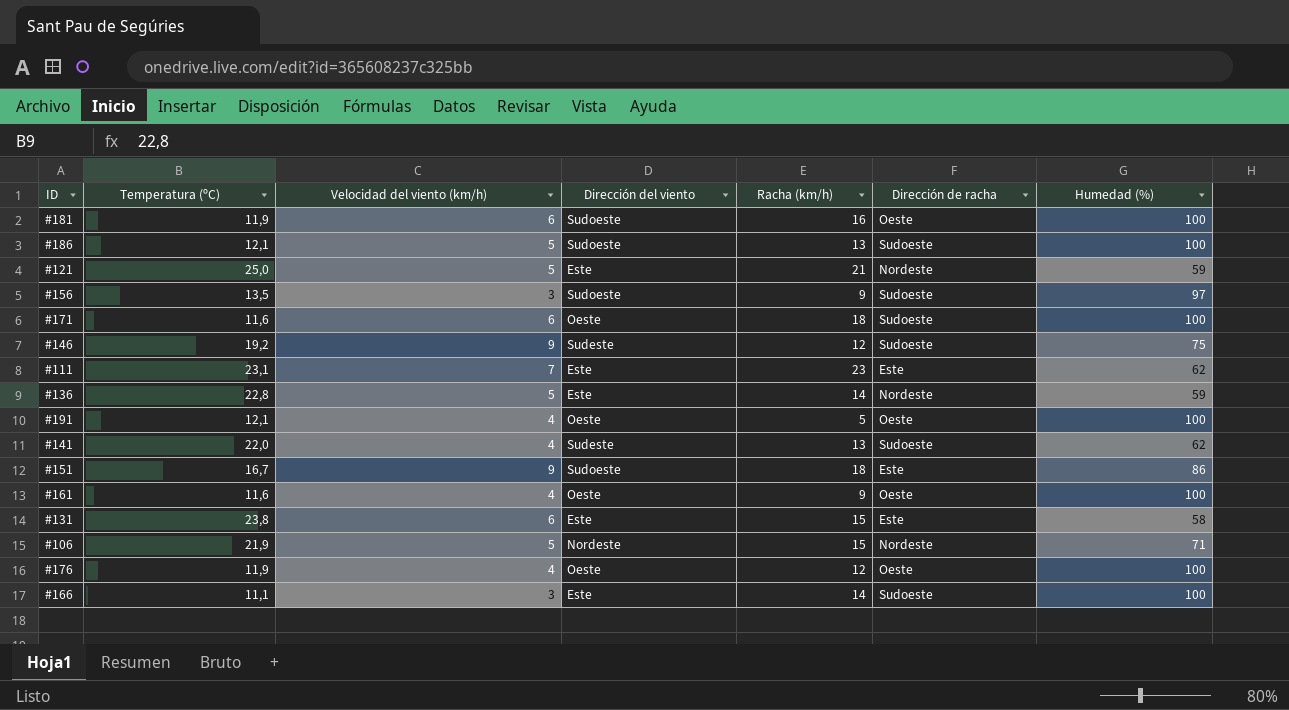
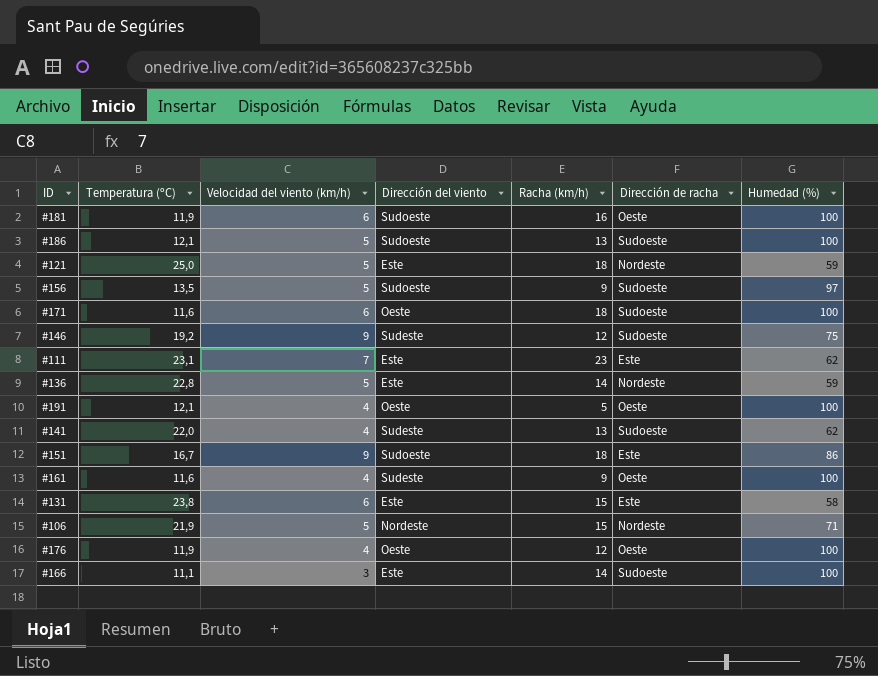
#121 | Racha (km/h): 21 -> 18
#156 | Velocidad del viento (km/h): 3 -> 5
#161 | Dirección del viento: Oeste -> Sudeste

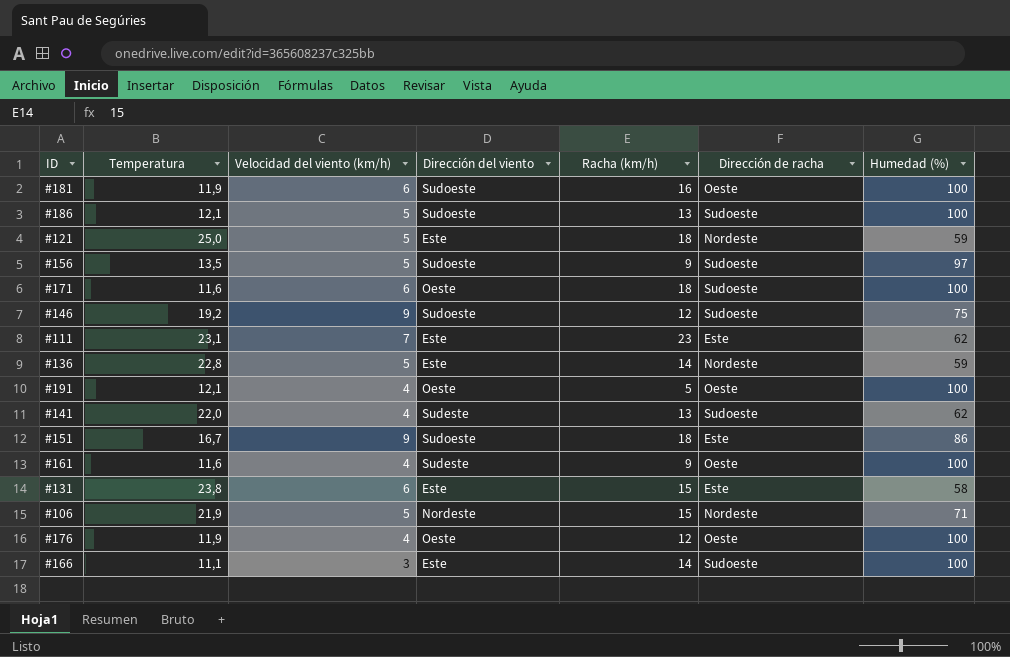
column name: Temperatura (ºC) -> Temperatura
#146 | Dirección del viento: Sudeste -> Sudoeste

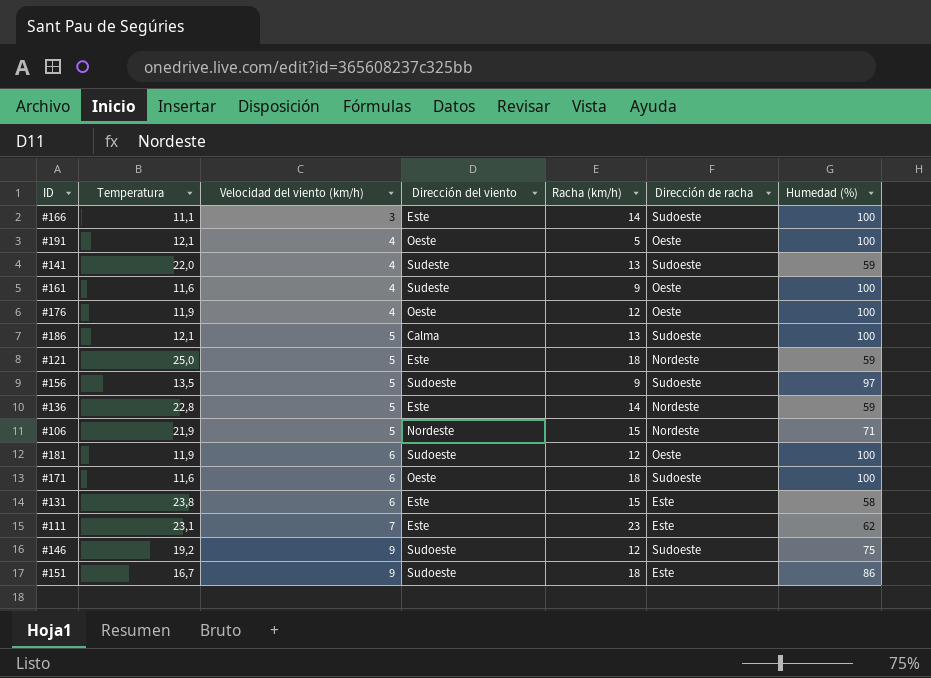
row order: none -> Velocidad del viento (km/h) ascending
#141 | Humedad (%): 62 -> 59
#186 | Dirección del viento: Sudoeste -> Calma
#181 | Racha (km/h): 16 -> 12

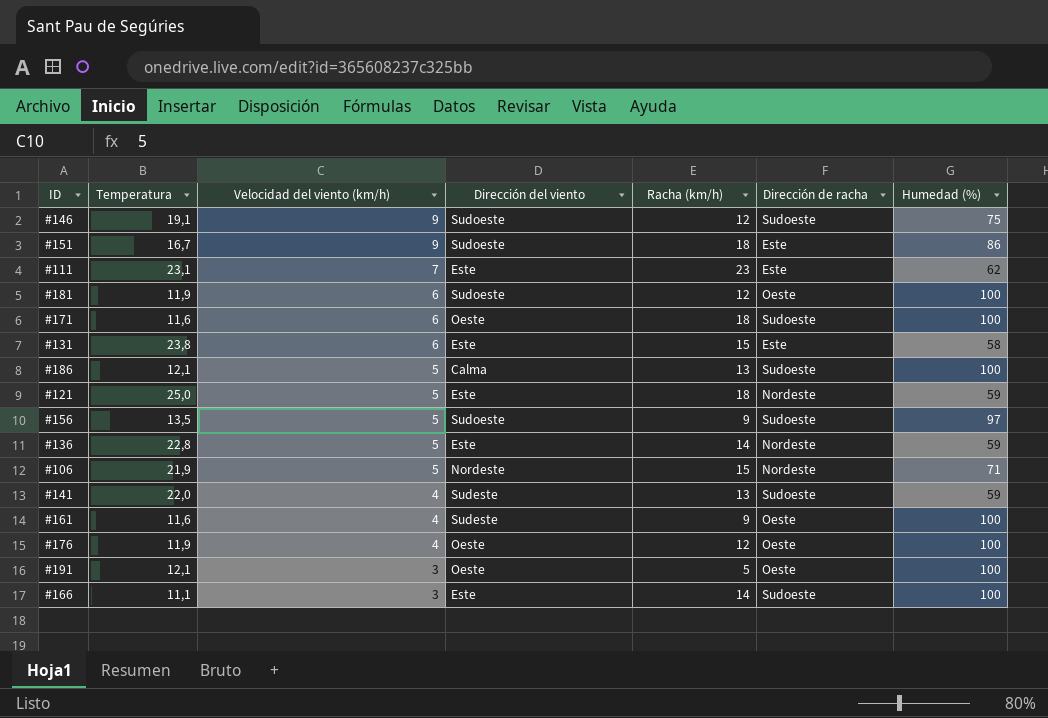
row order: Velocidad del viento (km/h) ascending -> Velocidad del viento (km/h) descending
#146 | Temperatura: 19,2 -> 19,1
#191 | Velocidad del viento (km/h): 4 -> 3

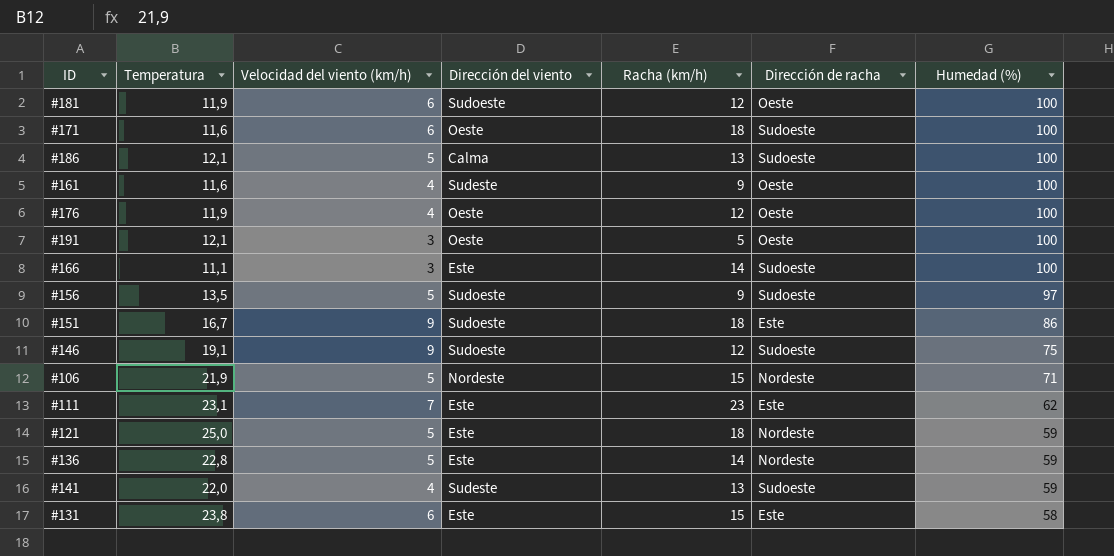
row order: Velocidad del viento (km/h) descending -> Humedad (%) descending

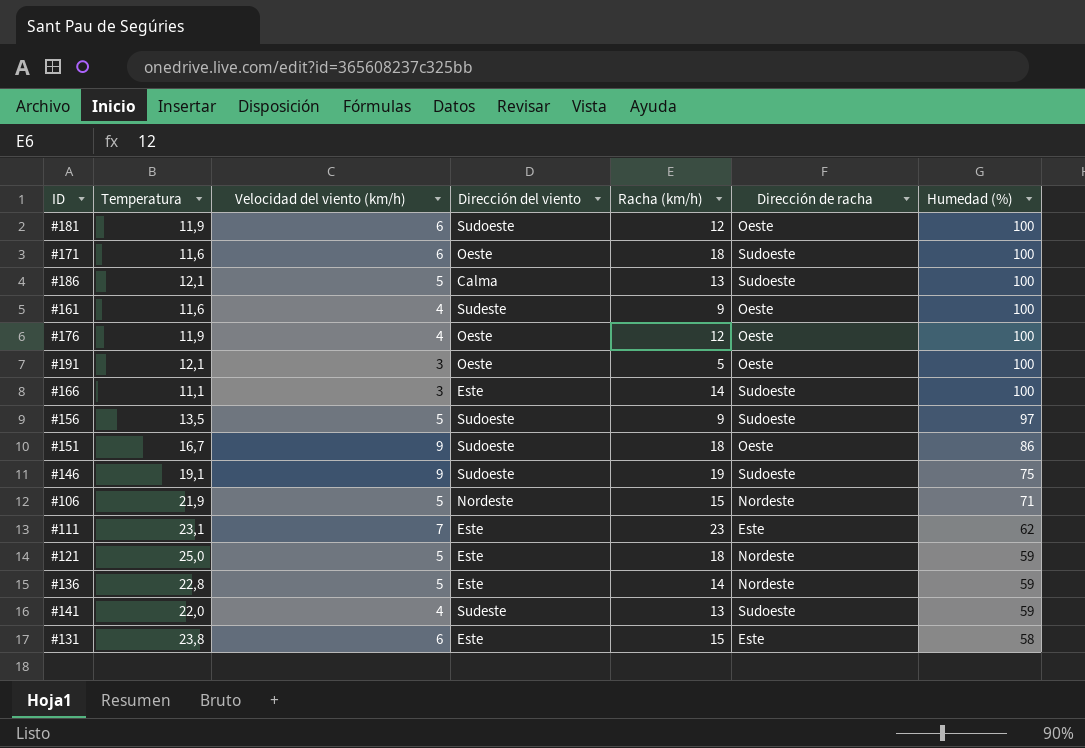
#151 | Dirección de racha: Este -> Oeste
#146 | Racha (km/h): 12 -> 19

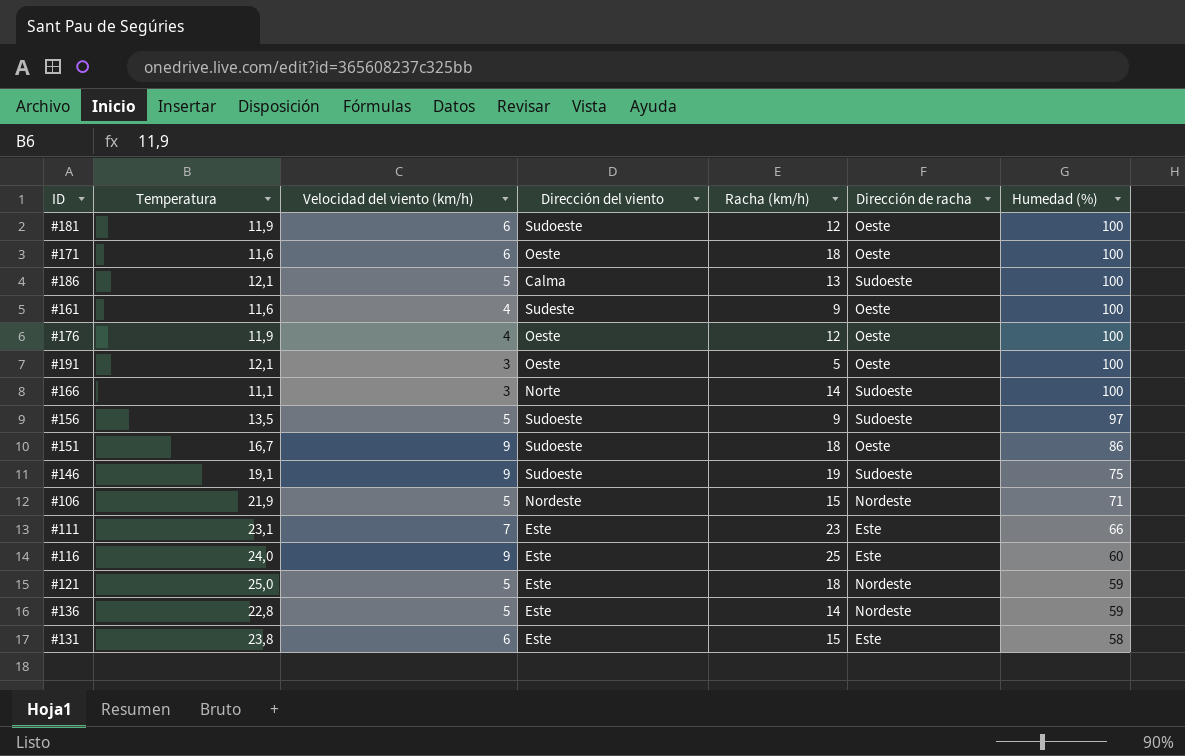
row #141: 22,0 | 4 | Sudeste | 13 | Sudoeste | 59 -> none
#171 | Dirección de racha: Sudoeste -> Oeste
#166 | Dirección del viento: Este -> Norte
#111 | Humedad (%): 62 -> 66
row #116: none -> 24,0 | 9 | Este | 25 | Este | 60

